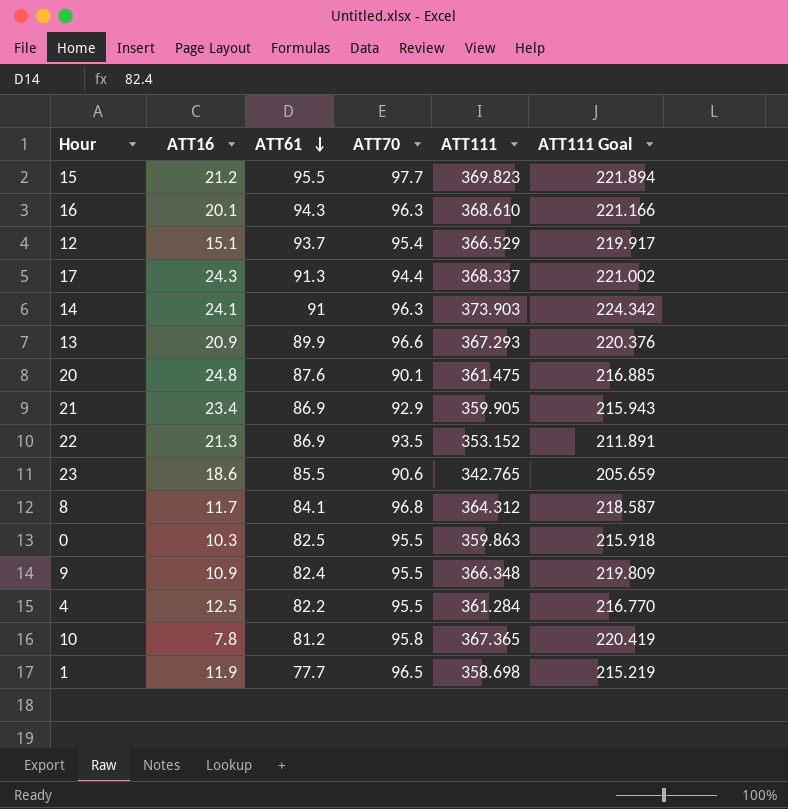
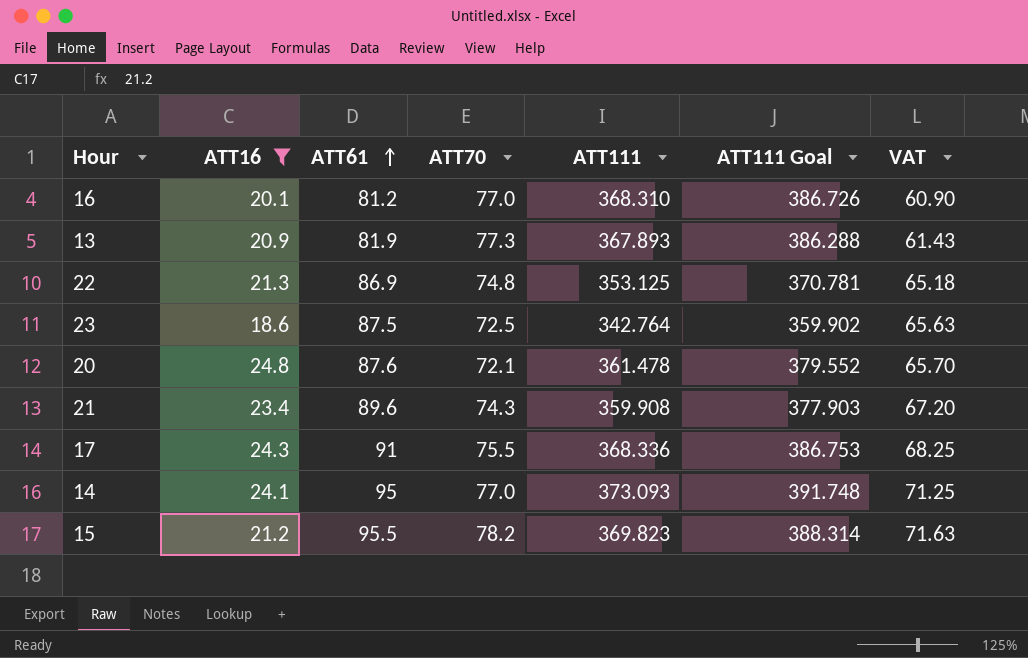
filter: none -> ATT16 >= 18.6
row order: ATT61 descending -> ATT61 ascending
column ATT111 Goal | formula: [ATT111] * 0.6 -> [ATT111] * 1.05
column VAT | formula: none -> [ATT61] * 0.75
16 | ATT61: 94.3 -> 81.2
16 | ATT70: 96.3 -> 77.0
16 | ATT111: 368.610 -> 368.310
13 | ATT61: 89.9 -> 81.9
13 | ATT70: 96.6 -> 77.3
13 | ATT111: 367.293 -> 367.893
22 | ATT70: 93.5 -> 74.8
22 | ATT111: 353.152 -> 353.125
23 | ATT61: 85.5 -> 87.5
23 | ATT70: 90.6 -> 72.5
23 | ATT111: 342.765 -> 342.764
20 | ATT70: 90.1 -> 72.1
20 | ATT111: 361.475 -> 361.478
21 | ATT61: 86.9 -> 89.6
21 | ATT70: 92.9 -> 74.3
21 | ATT111: 359.905 -> 359.908
17 | ATT61: 91.3 -> 91
17 | ATT70: 94.4 -> 75.5
17 | ATT111: 368.337 -> 368.336
14 | ATT61: 91 -> 95
14 | ATT70: 96.3 -> 77.0
14 | ATT111: 373.903 -> 373.093
15 | ATT70: 97.7 -> 78.2

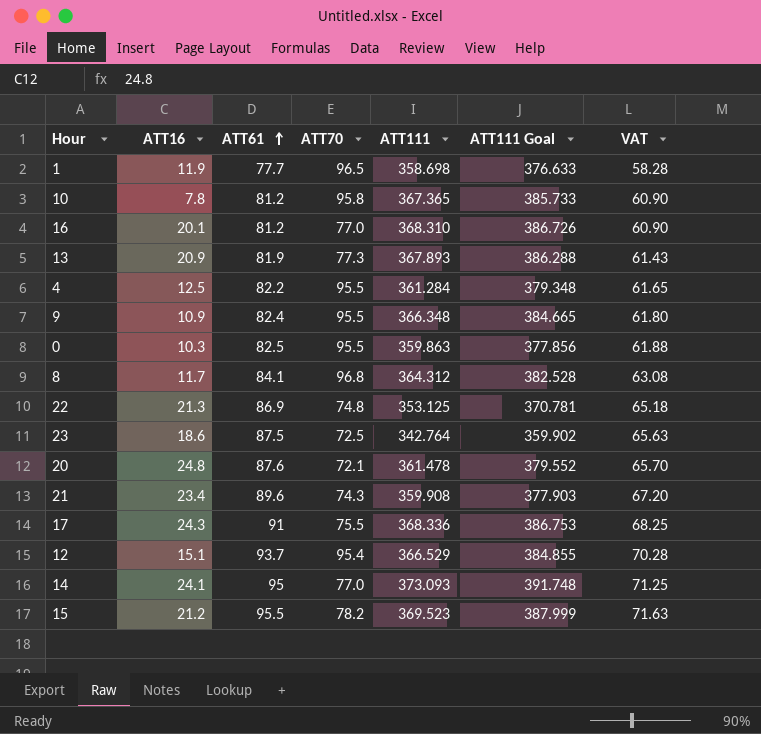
filter: ATT16 >= 18.6 -> none
15 | ATT111: 369.823 -> 369.523
15 | ATT111 Goal: 388.314 -> 387.999

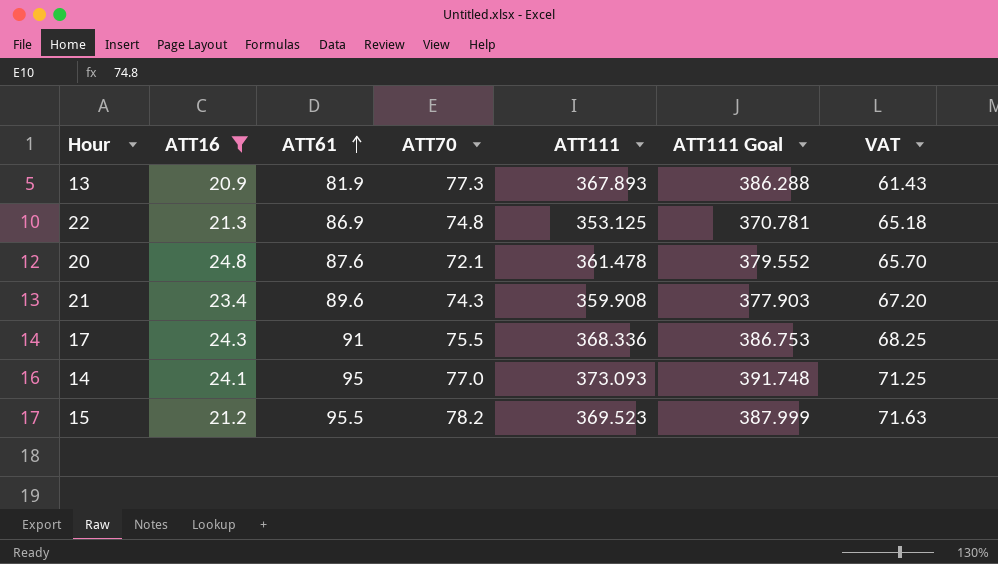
filter: none -> ATT16 >= 20.9

